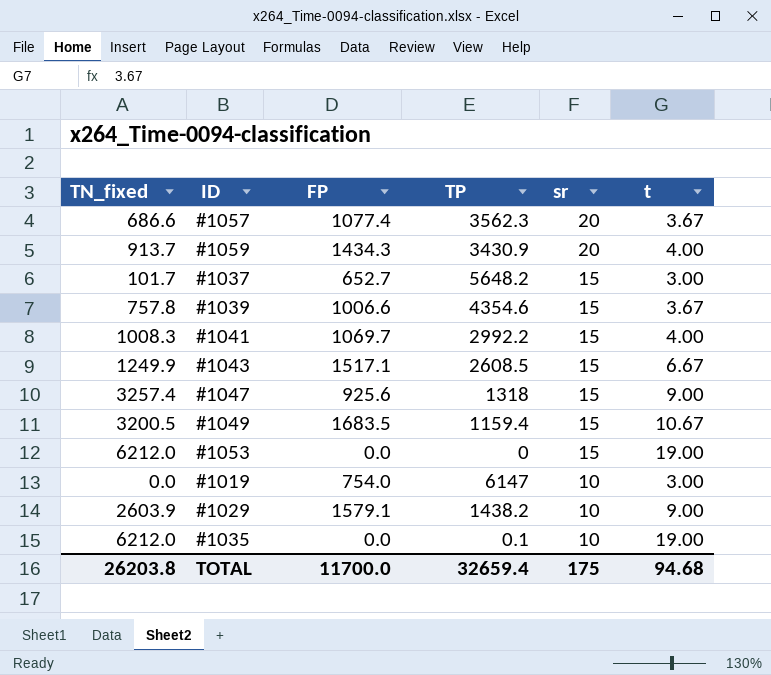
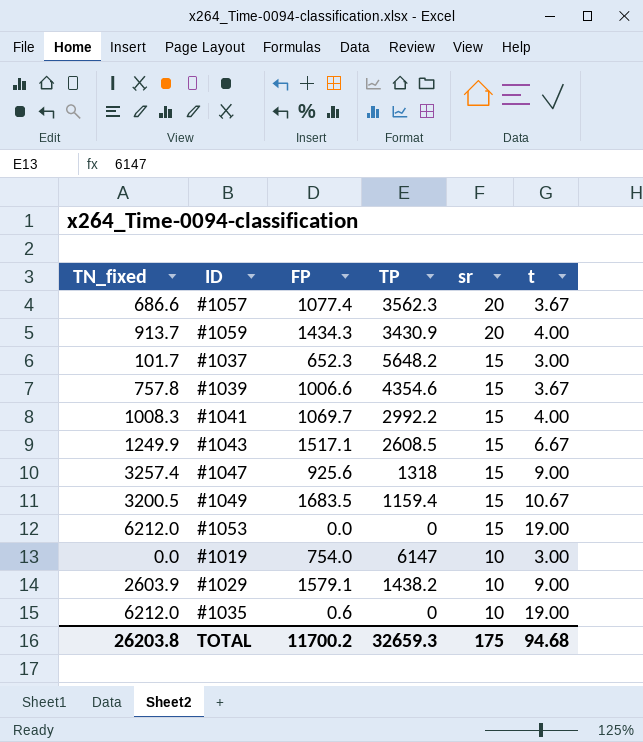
#1037 | FP: 652.7 -> 652.3
#1035 | FP: 0.0 -> 0.6
#1035 | TP: 0.1 -> 0
TOTAL | FP: 11700.0 -> 11700.2
TOTAL | TP: 32659.4 -> 32659.3

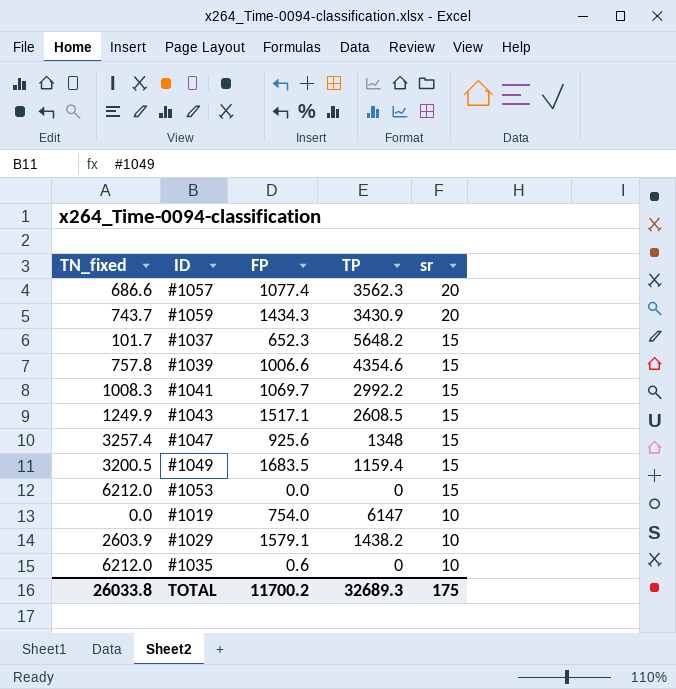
column t | position: 6 -> none
#1059 | TN_fixed: 913.7 -> 743.7
#1047 | TP: 1318 -> 1348
TOTAL | TN_fixed: 26203.8 -> 26033.8
TOTAL | TP: 32659.3 -> 32689.3

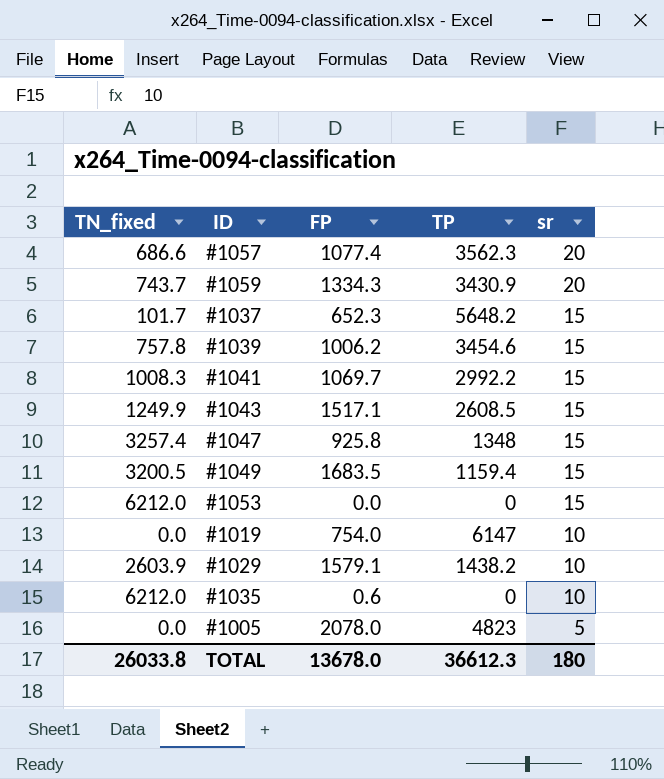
#1059 | FP: 1434.3 -> 1334.3
#1039 | FP: 1006.6 -> 1006.2
#1039 | TP: 4354.6 -> 3454.6
#1047 | FP: 925.6 -> 925.8
row #1005: none -> 0.0 | 2078.0 | 4823 | 5
TOTAL | FP: 11700.2 -> 13678.0
TOTAL | TP: 32689.3 -> 36612.3
TOTAL | sr: 175 -> 180

